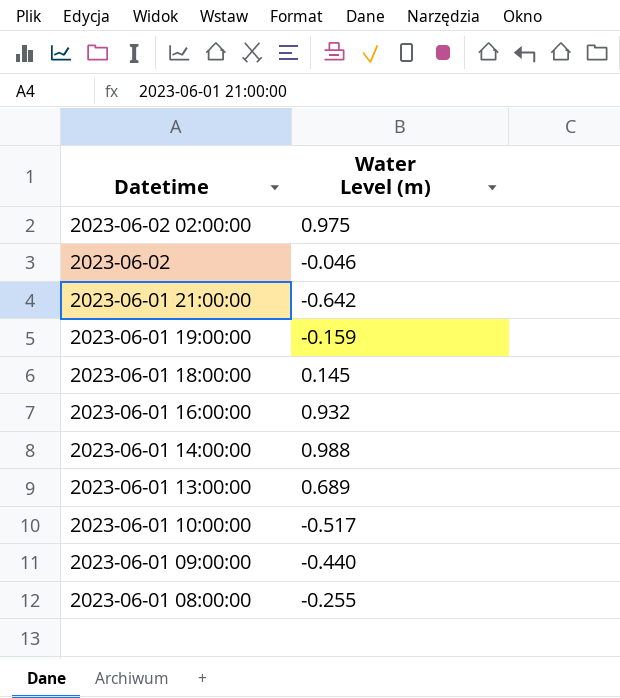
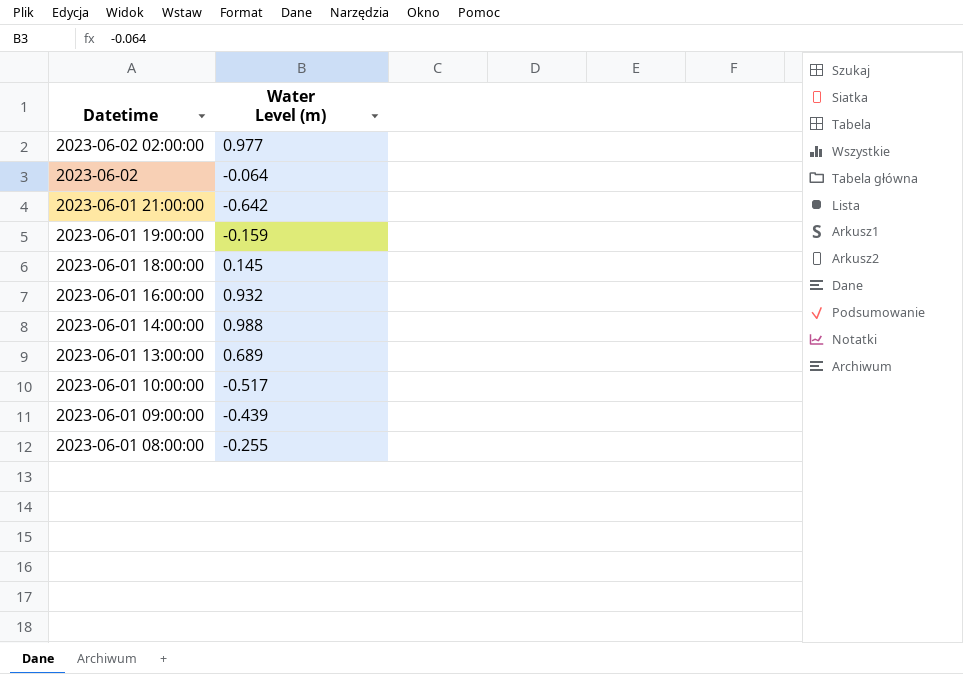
2023-06-02 02:00:00 | Water Level (m): 0.975 -> 0.977
2023-06-02 | Water Level (m): -0.046 -> -0.064
2023-06-01 09:00:00 | Water Level (m): -0.440 -> -0.439

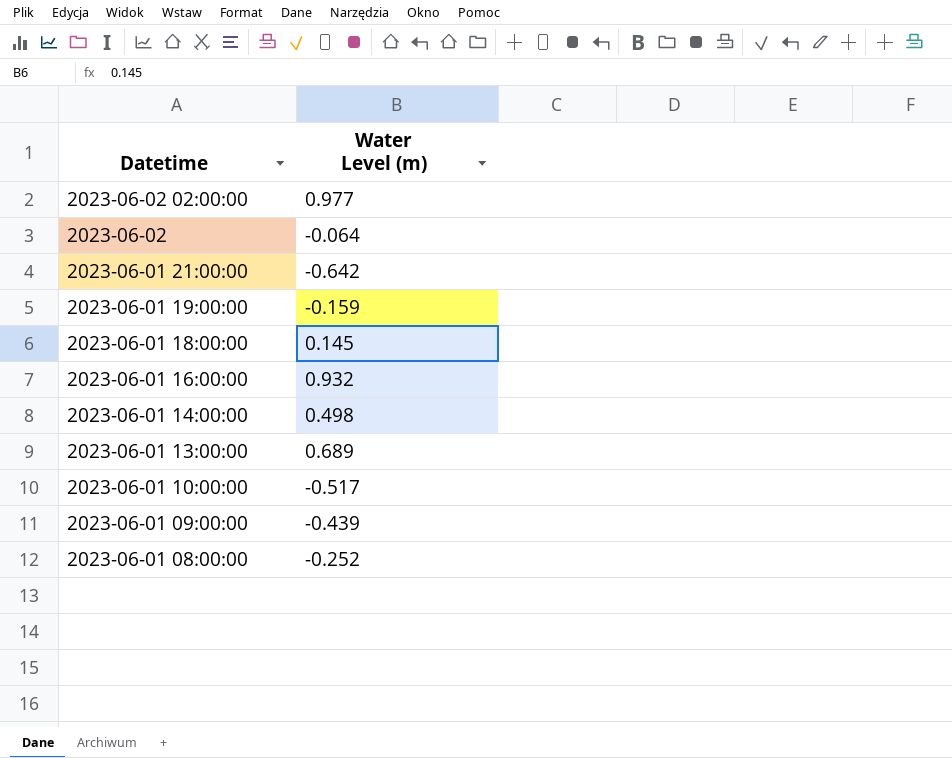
2023-06-01 14:00:00 | Water Level (m): 0.988 -> 0.498
2023-06-01 08:00:00 | Water Level (m): -0.255 -> -0.252

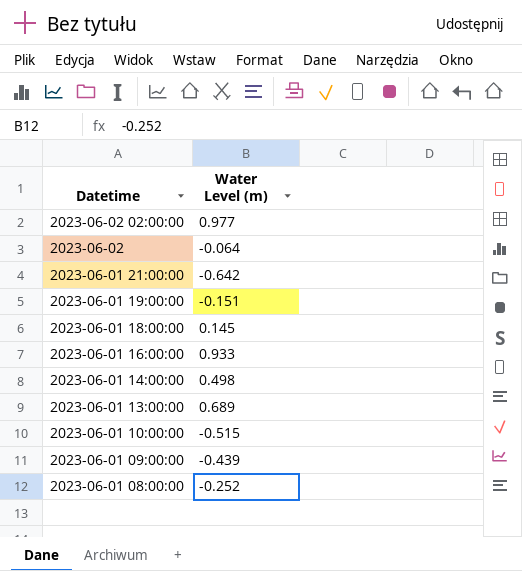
2023-06-01 19:00:00 | Water Level (m): -0.159 -> -0.151
2023-06-01 16:00:00 | Water Level (m): 0.932 -> 0.933
2023-06-01 10:00:00 | Water Level (m): -0.517 -> -0.515

